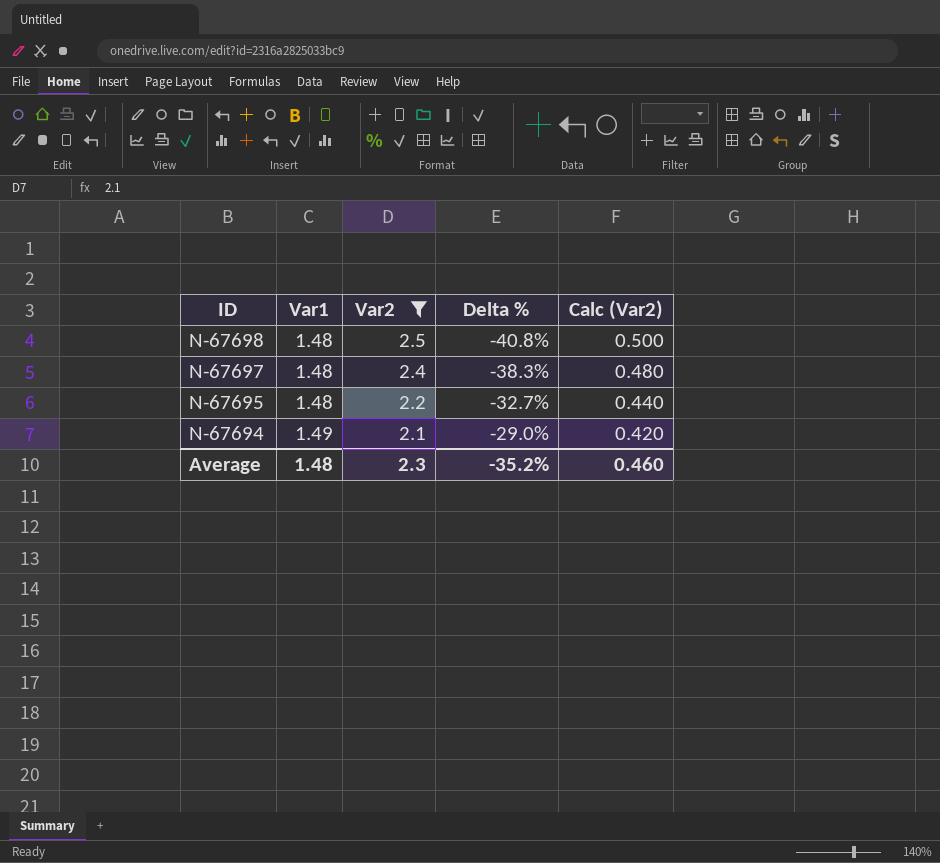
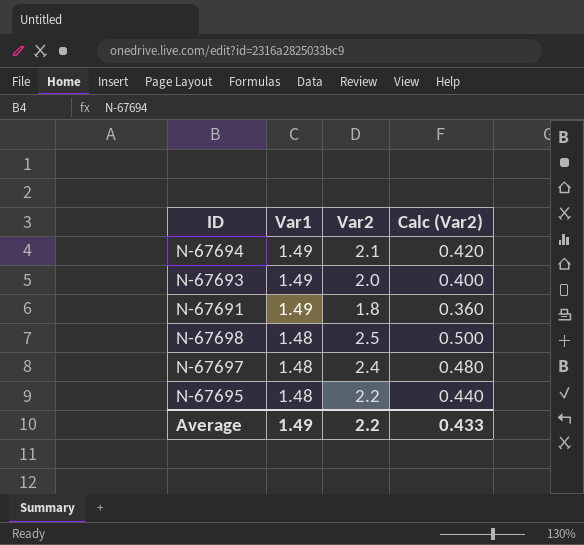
filter: Var2 >= 2.1 -> none
row order: ID descending -> Var1 descending
column Delta % | formula: ([Var1] - [Var2]) / [Var2] -> none
Average | Var1: 1.48 -> 1.49
Average | Var2: 2.3 -> 2.2
Average | Calc (Var2): 0.460 -> 0.433

